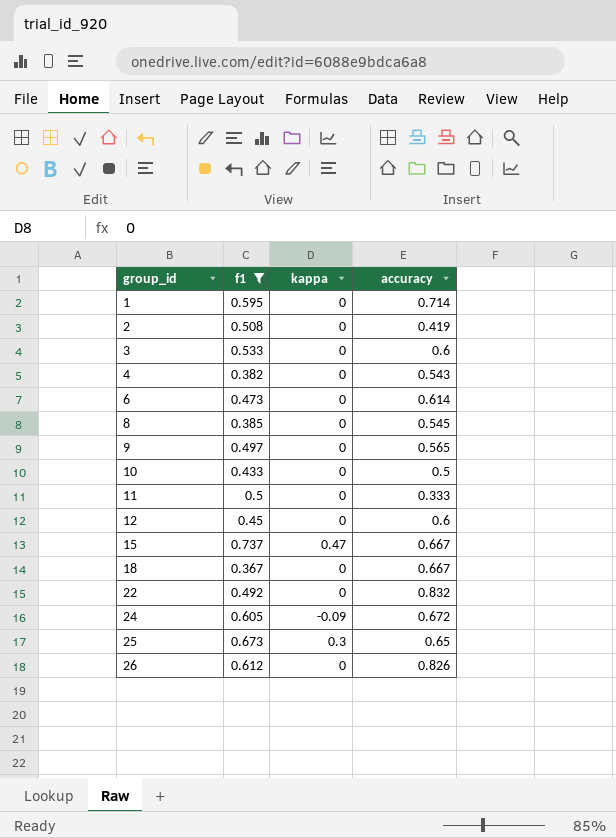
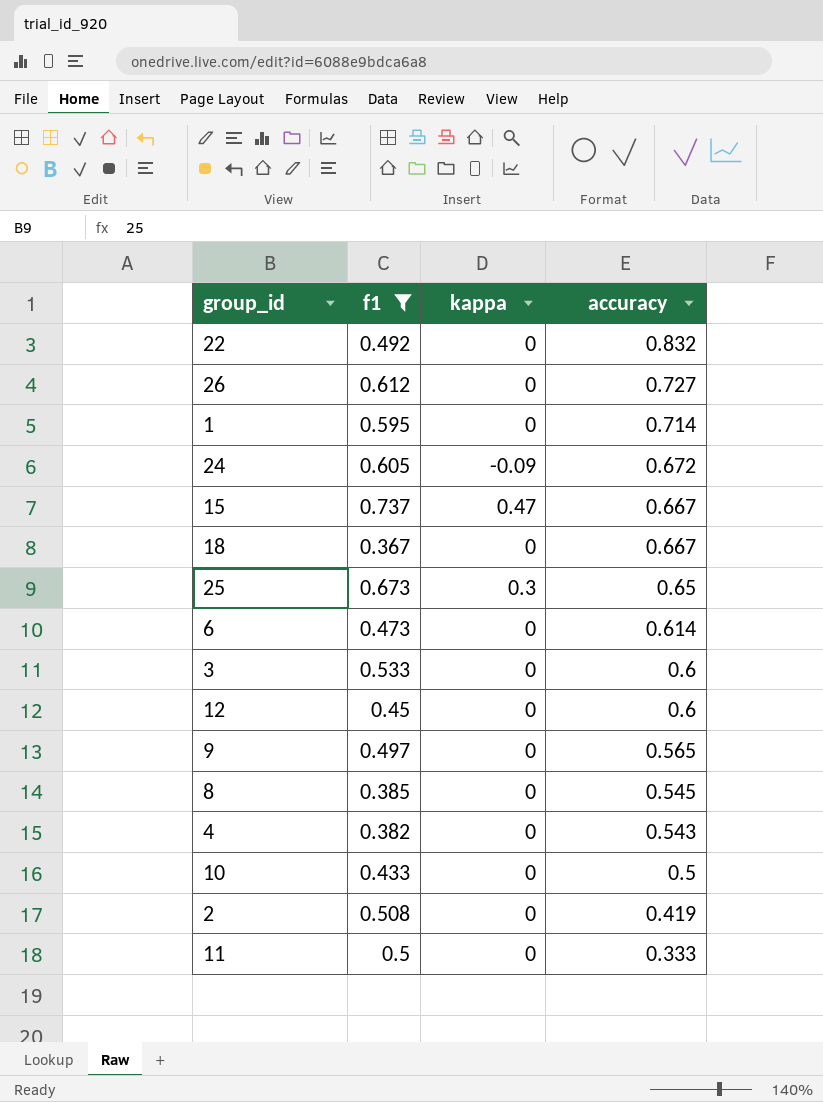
row order: group_id ascending -> accuracy descending
26 | accuracy: 0.826 -> 0.727

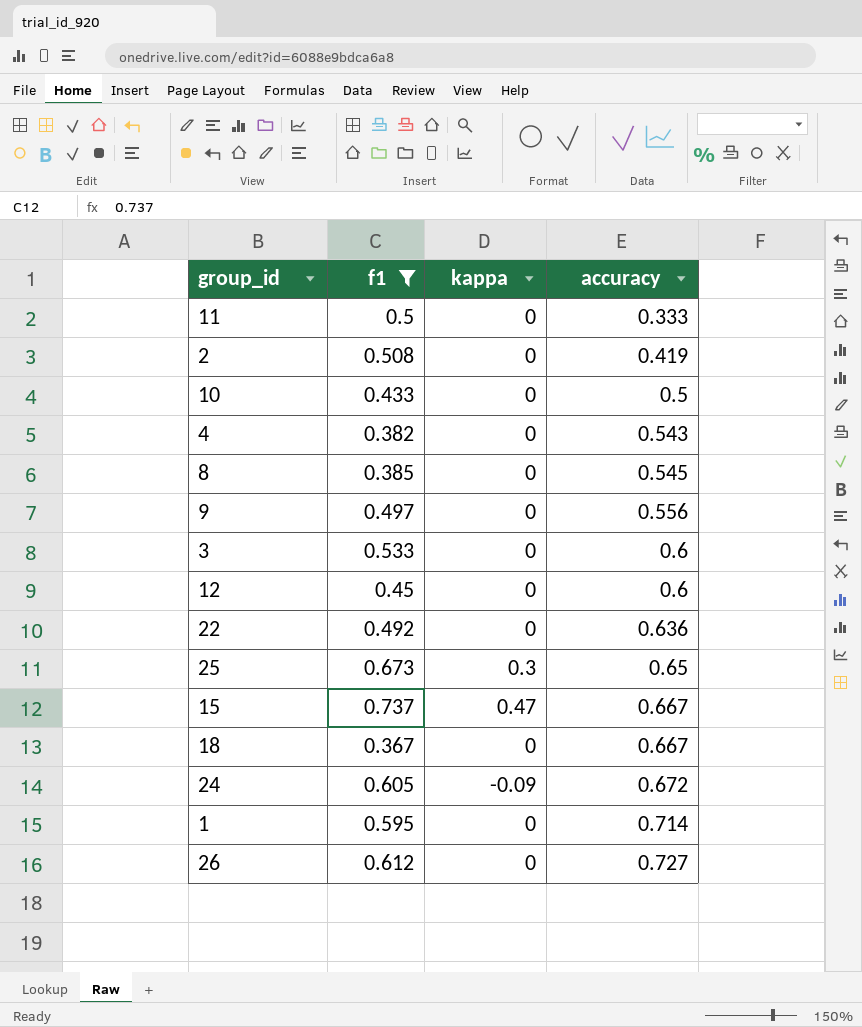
row order: accuracy descending -> accuracy ascending
row 6: 0.473 | 0 | 0.614 -> none
9 | accuracy: 0.565 -> 0.556
22 | accuracy: 0.832 -> 0.636

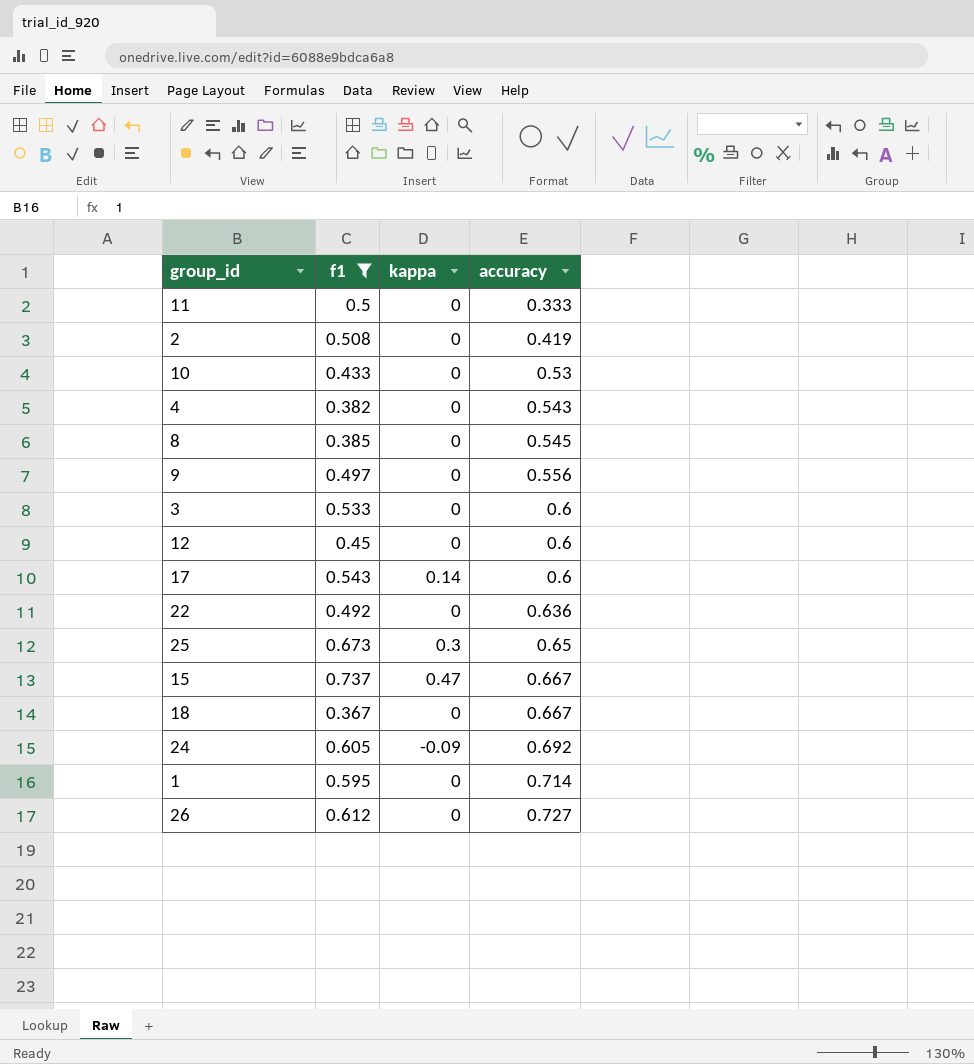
10 | accuracy: 0.5 -> 0.53
row 17: none -> 0.543 | 0.14 | 0.6
24 | accuracy: 0.672 -> 0.692

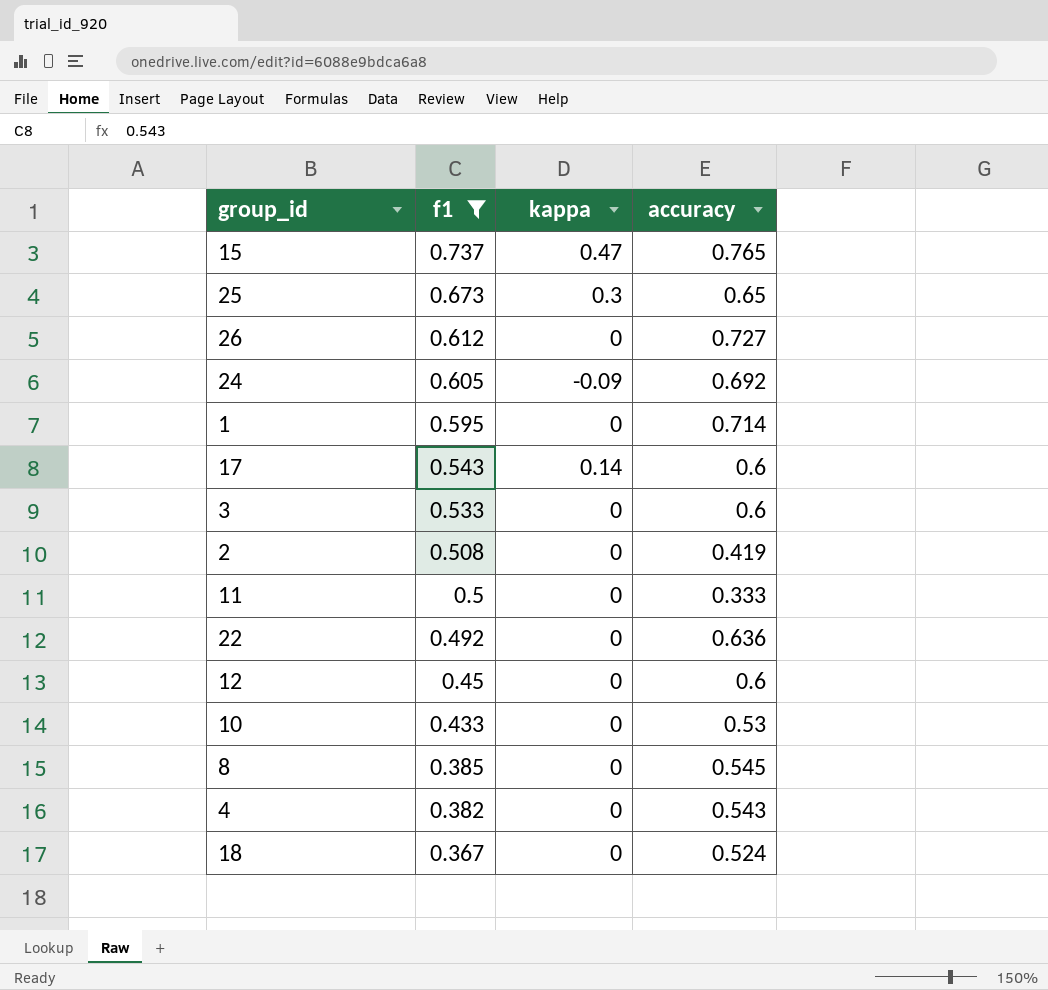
row order: accuracy ascending -> f1 descending
row 9: 0.497 | 0 | 0.556 -> none
15 | accuracy: 0.667 -> 0.765
18 | accuracy: 0.667 -> 0.524

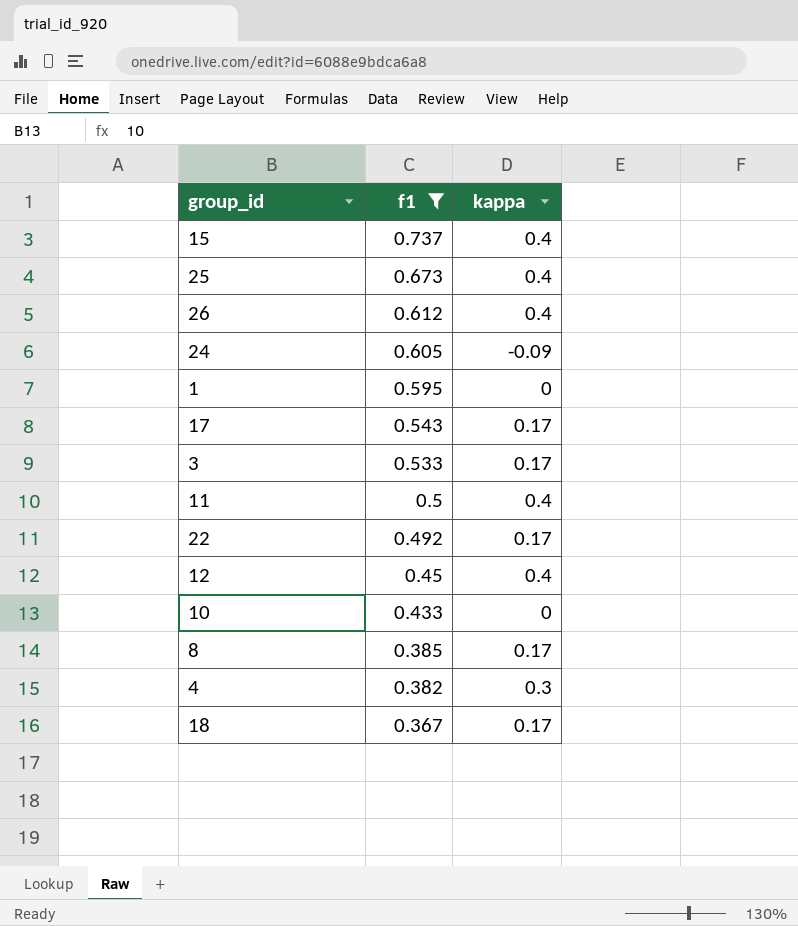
column accuracy | position: 4 -> none
row 2: 0.508 | 0 | 0.419 -> none
15 | kappa: 0.47 -> 0.4
25 | kappa: 0.3 -> 0.4
26 | kappa: 0 -> 0.4
17 | kappa: 0.14 -> 0.17
3 | kappa: 0 -> 0.17
11 | kappa: 0 -> 0.4
22 | kappa: 0 -> 0.17
12 | kappa: 0 -> 0.4
8 | kappa: 0 -> 0.17
4 | kappa: 0 -> 0.3
18 | kappa: 0 -> 0.17

